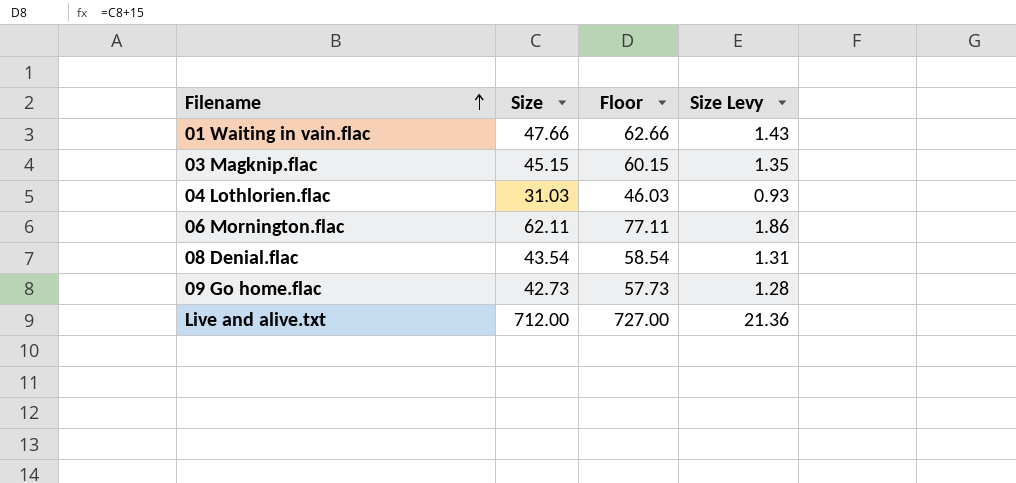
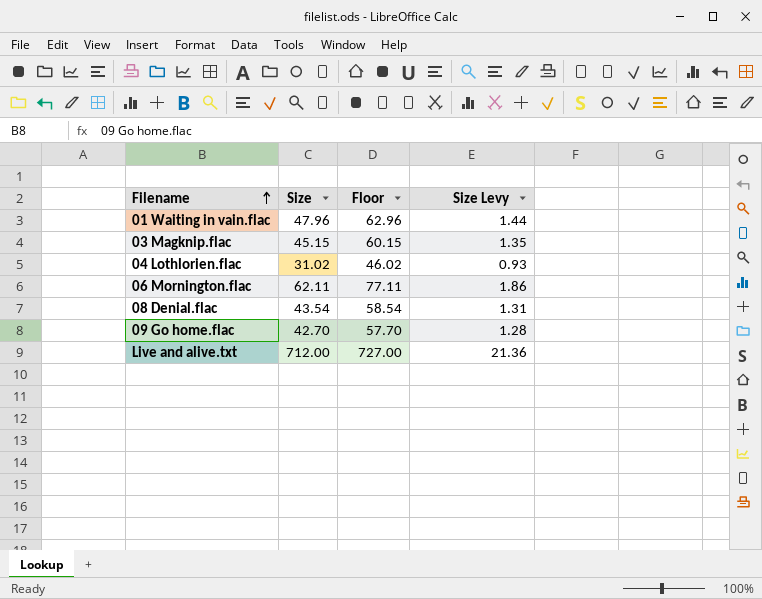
01 Waiting in vain.flac | Size: 47.66 -> 47.96
01 Waiting in vain.flac | Floor: 62.66 -> 62.96
01 Waiting in vain.flac | Size Levy: 1.43 -> 1.44
04 Lothlorien.flac | Size: 31.03 -> 31.02
04 Lothlorien.flac | Floor: 46.03 -> 46.02
09 Go home.flac | Size: 42.73 -> 42.70
09 Go home.flac | Floor: 57.73 -> 57.70

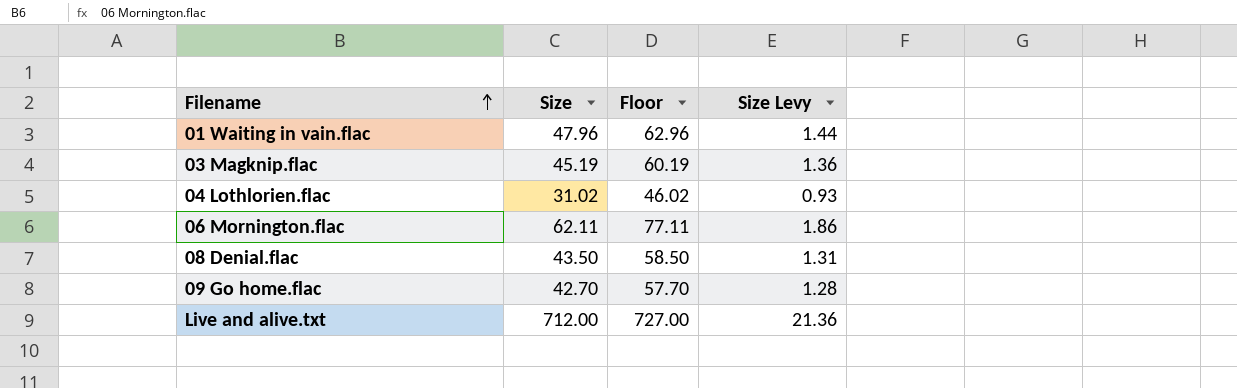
03 Magknip.flac | Size: 45.15 -> 45.19
03 Magknip.flac | Floor: 60.15 -> 60.19
03 Magknip.flac | Size Levy: 1.35 -> 1.36
08 Denial.flac | Size: 43.54 -> 43.50
08 Denial.flac | Floor: 58.54 -> 58.50

